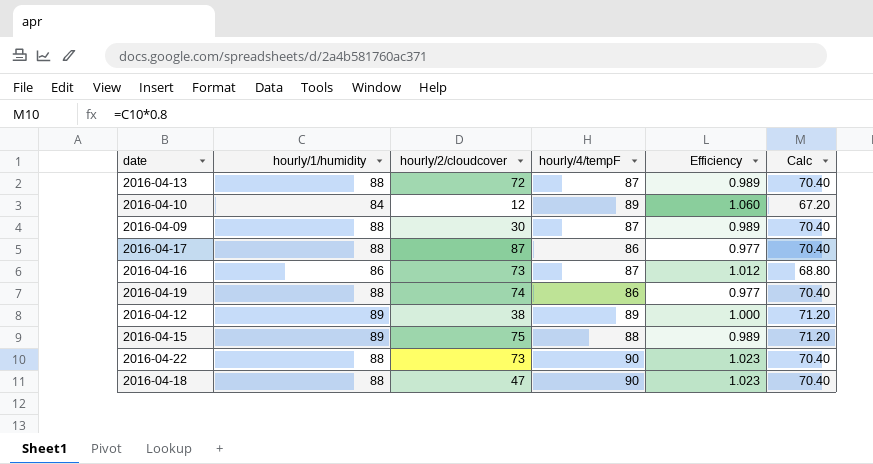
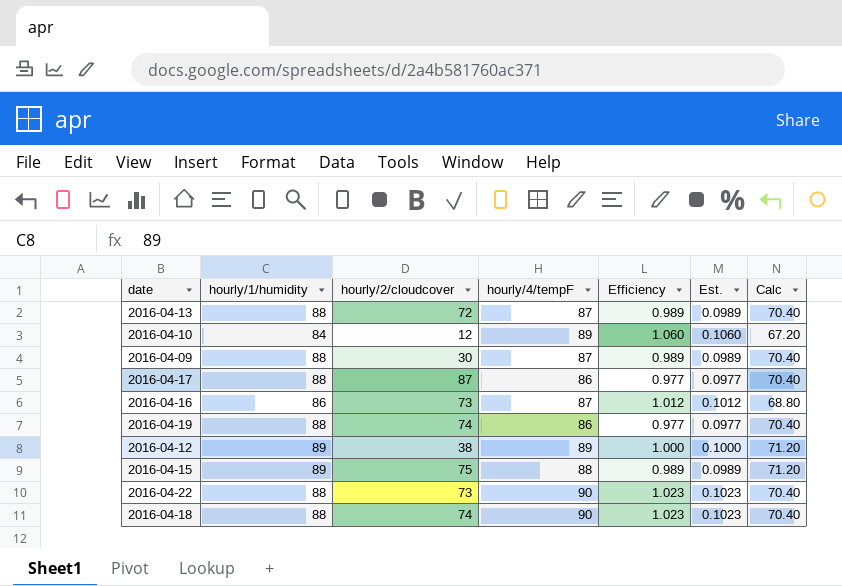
column Est. | formula: none -> [Efficiency] * 0.1
2016-04-18 | hourly/2/cloudcover: 47 -> 74

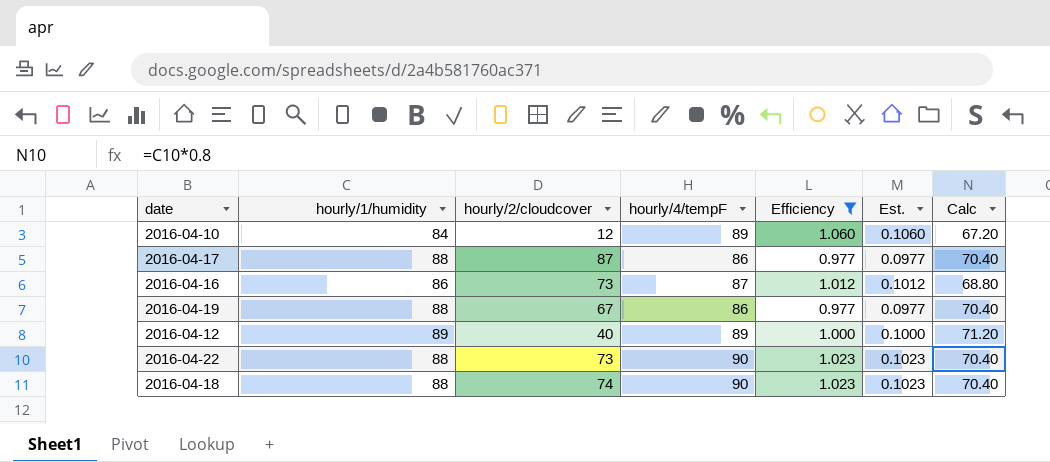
filter: none -> Efficiency != 0.989
2016-04-19 | hourly/2/cloudcover: 74 -> 67
2016-04-12 | hourly/2/cloudcover: 38 -> 40

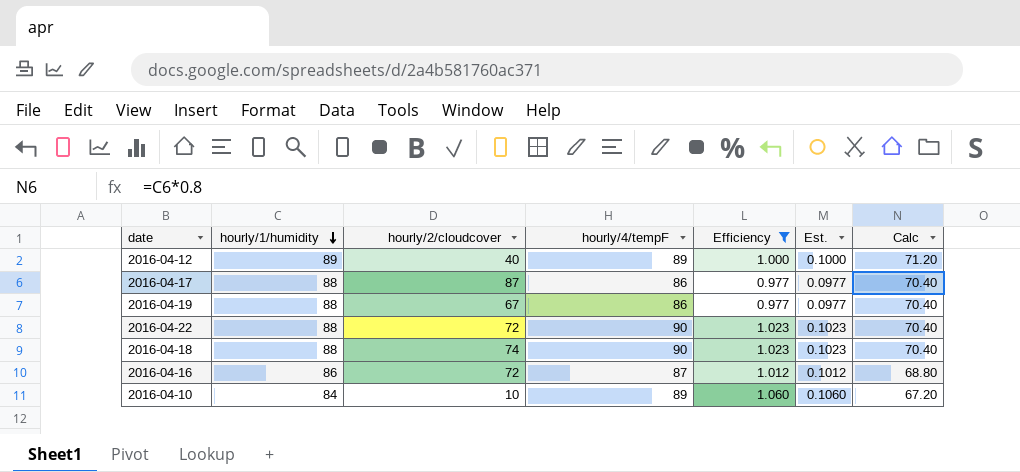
row order: none -> hourly/1/humidity descending
2016-04-22 | hourly/2/cloudcover: 73 -> 72
2016-04-16 | hourly/2/cloudcover: 73 -> 72
2016-04-10 | hourly/2/cloudcover: 12 -> 10

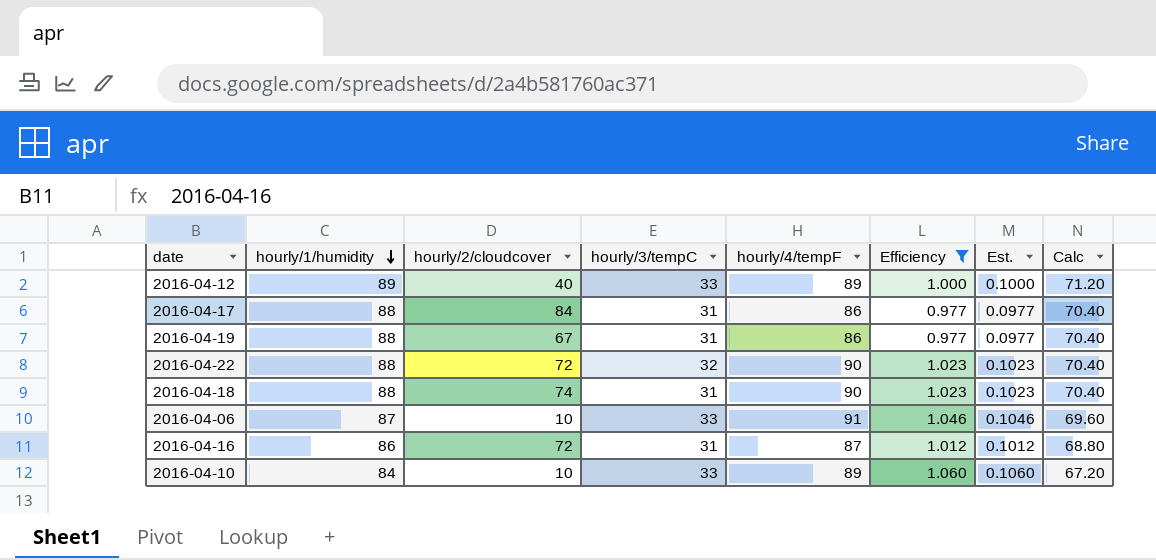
column hourly/3/tempC | position: none -> 4
2016-04-17 | hourly/2/cloudcover: 87 -> 84
row 2016-04-06: none -> 87 | 10 | 33 | 91 | 1.046 | 0.1046 | 69.60

